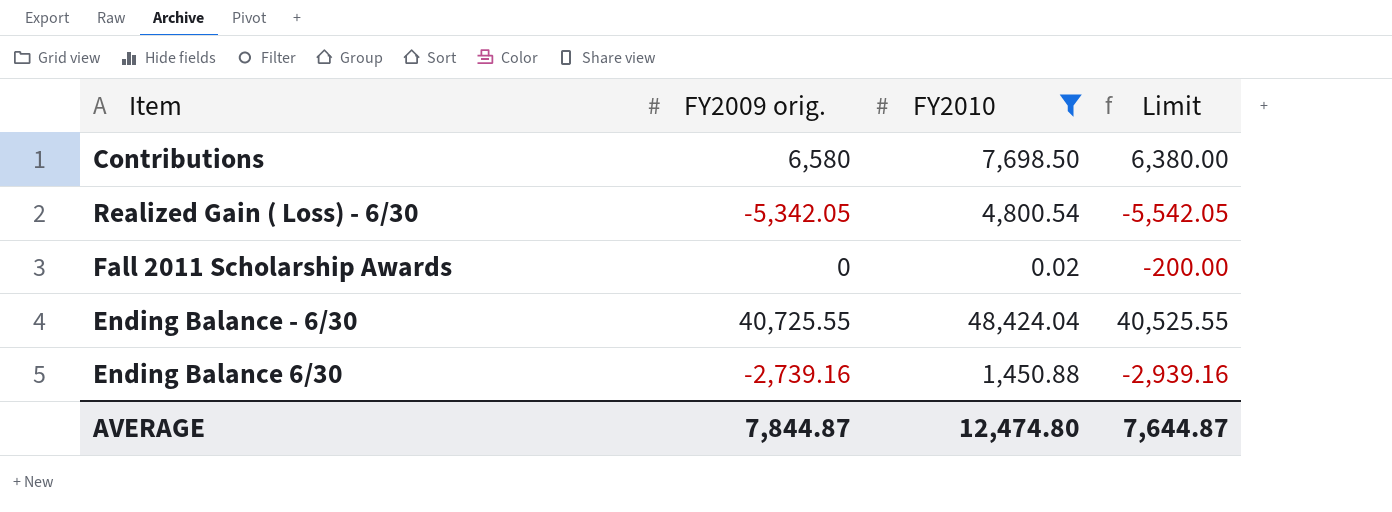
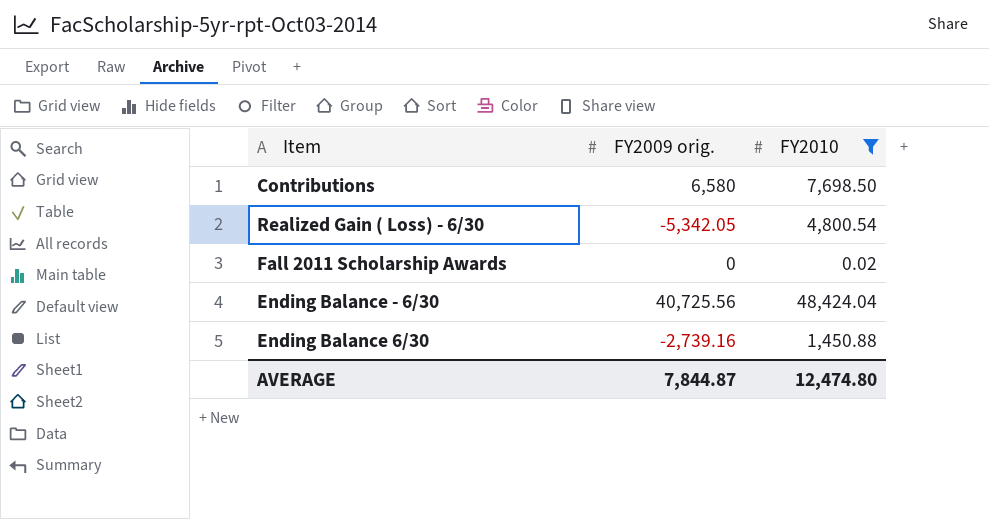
column Limit | formula: [FY2009 orig.] - 200 -> none
Ending Balance - 6/30 | FY2009 orig.: 40,725.55 -> 40,725.56

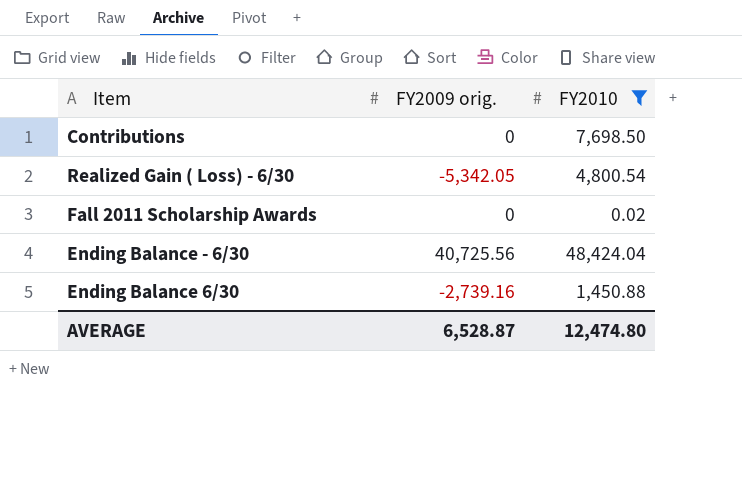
Contributions | FY2009 orig.: 6,580 -> 0
AVERAGE | FY2009 orig.: 7,844.87 -> 6,528.87

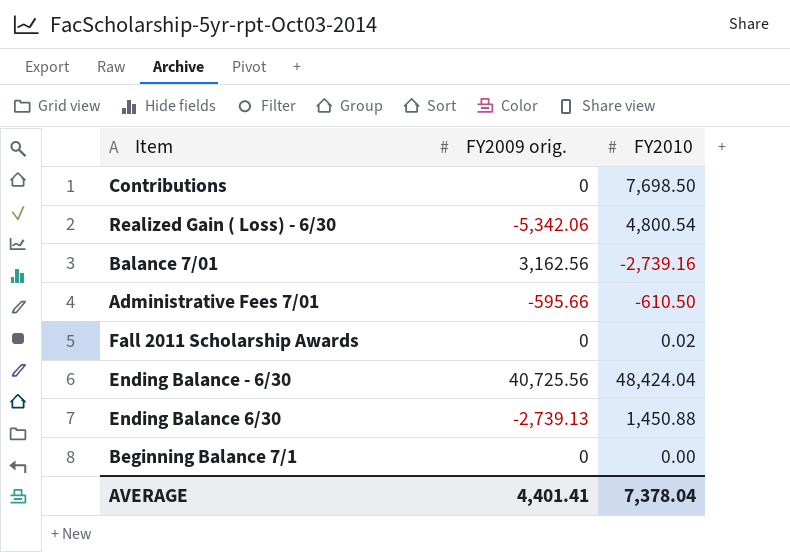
filter: FY2010 >= 0.02 -> none
Realized Gain ( Loss) - 6/30 | FY2009 orig.: -5,342.05 -> -5,342.06
Ending Balance 6/30 | FY2009 orig.: -2,739.16 -> -2,739.13
AVERAGE | FY2009 orig.: 6,528.87 -> 4,401.41
AVERAGE | FY2010: 12,474.80 -> 7,378.04

